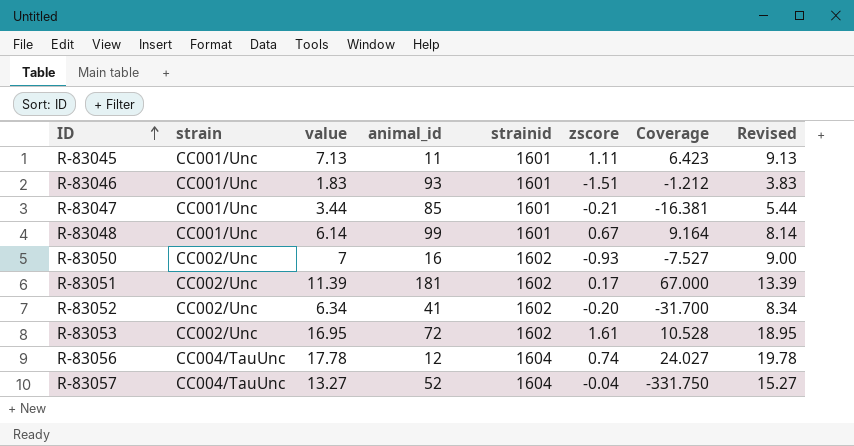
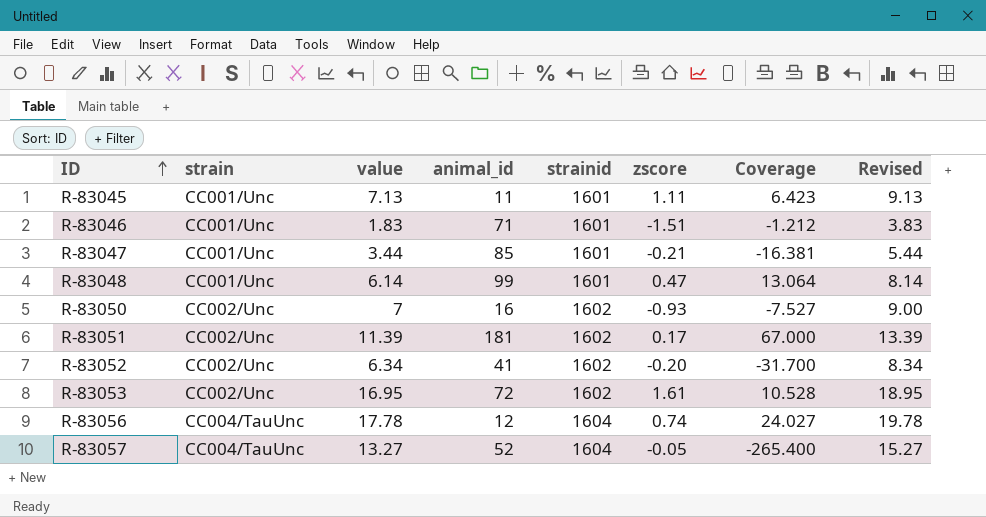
R-83046 | animal_id: 93 -> 71
R-83048 | zscore: 0.67 -> 0.47
R-83048 | Coverage: 9.164 -> 13.064
R-83057 | zscore: -0.04 -> -0.05
R-83057 | Coverage: -331.750 -> -265.400

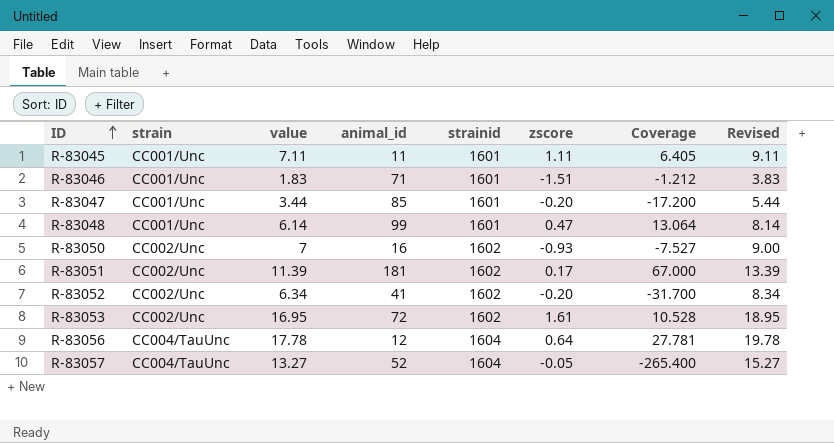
R-83045 | value: 7.13 -> 7.11
R-83045 | Coverage: 6.423 -> 6.405
R-83045 | Revised: 9.13 -> 9.11
R-83047 | zscore: -0.21 -> -0.20
R-83047 | Coverage: -16.381 -> -17.200
R-83056 | zscore: 0.74 -> 0.64
R-83056 | Coverage: 24.027 -> 27.781

